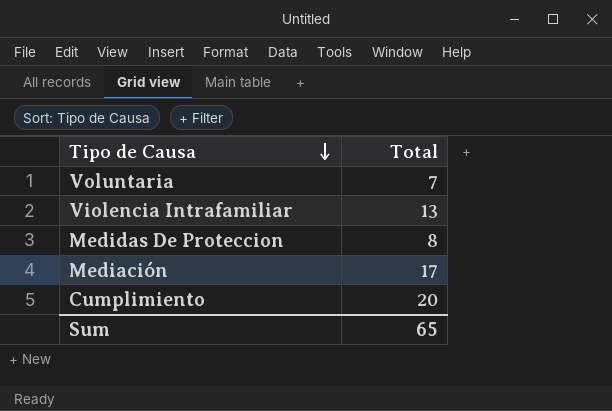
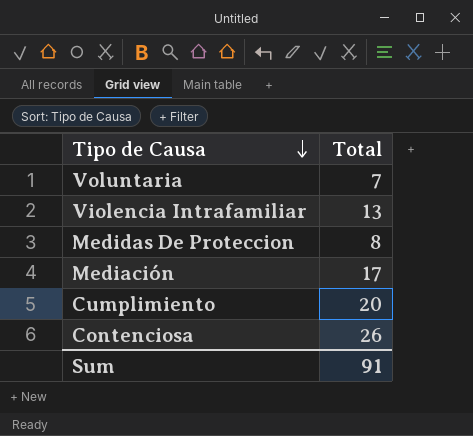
row Contenciosa: none -> 26
Sum | Total: 65 -> 91

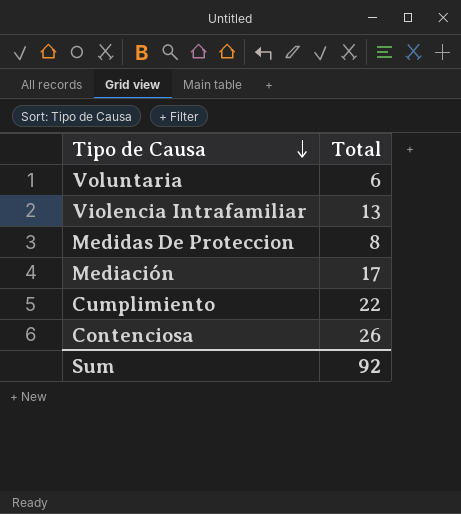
Voluntaria | Total: 7 -> 6
Cumplimiento | Total: 20 -> 22
Sum | Total: 91 -> 92

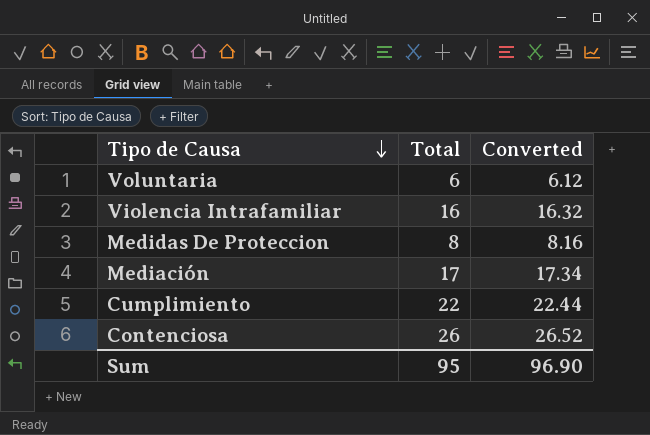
column Converted | formula: none -> [Total] * 1.02
Violencia Intrafamiliar | Total: 13 -> 16
Sum | Total: 92 -> 95

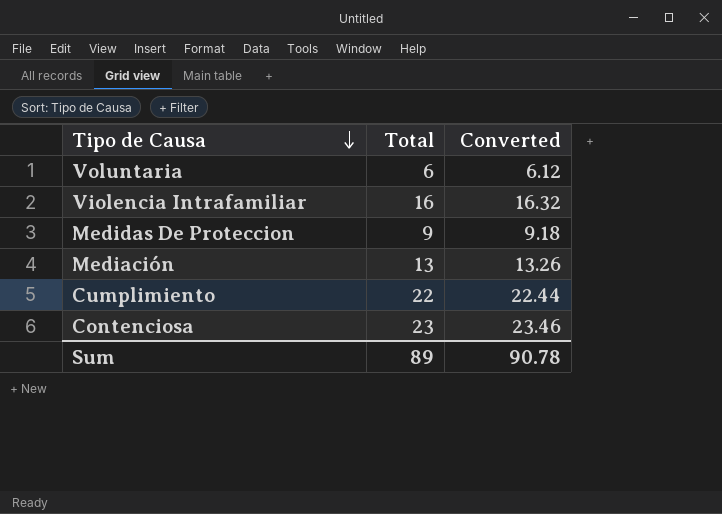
Medidas De Proteccion | Total: 8 -> 9
Medidas De Proteccion | Converted: 8.16 -> 9.18
Mediación | Total: 17 -> 13
Mediación | Converted: 17.34 -> 13.26
Contenciosa | Total: 26 -> 23
Contenciosa | Converted: 26.52 -> 23.46
Sum | Total: 95 -> 89
Sum | Converted: 96.90 -> 90.78

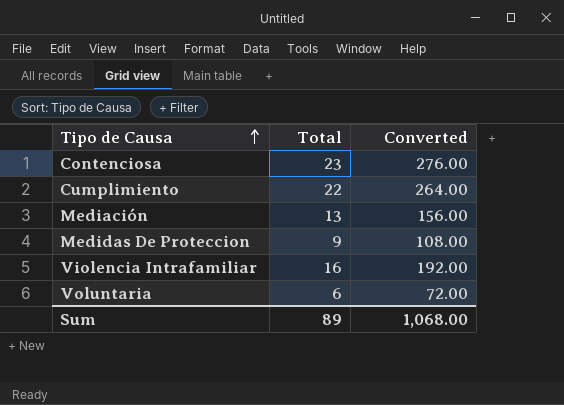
row order: Tipo de Causa descending -> Tipo de Causa ascending
column Converted | formula: [Total] * 1.02 -> [Total] * 12
Sum | Converted: 90.78 -> 1,068.00

